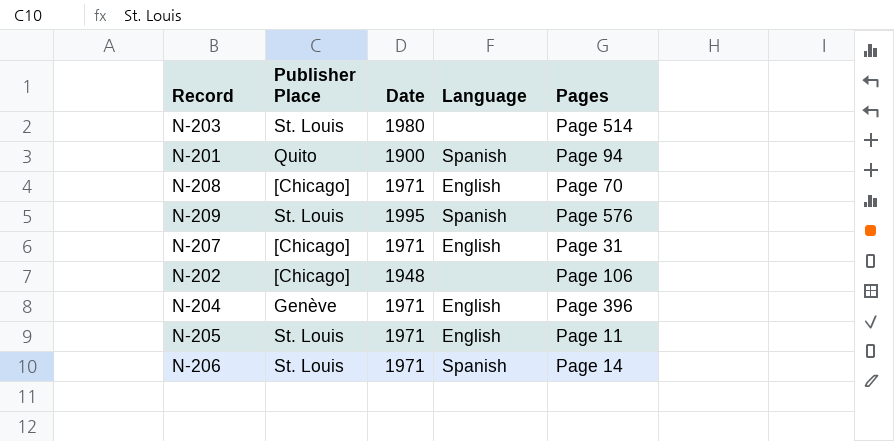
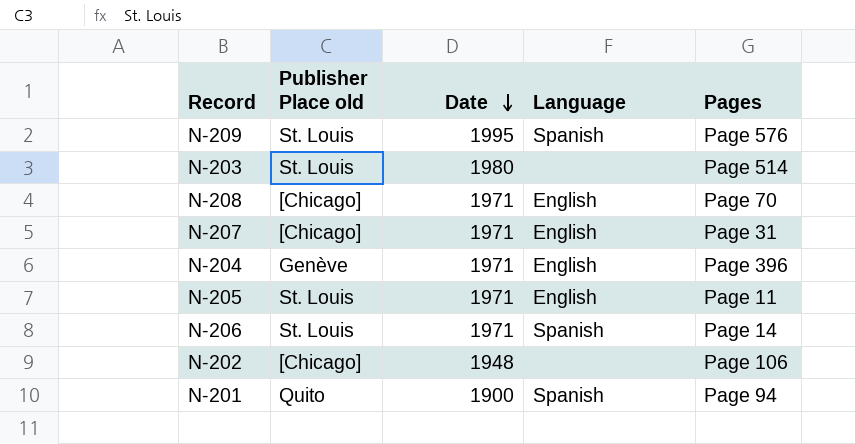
row order: none -> Date descending
column name: Publisher Place -> Publisher Place old

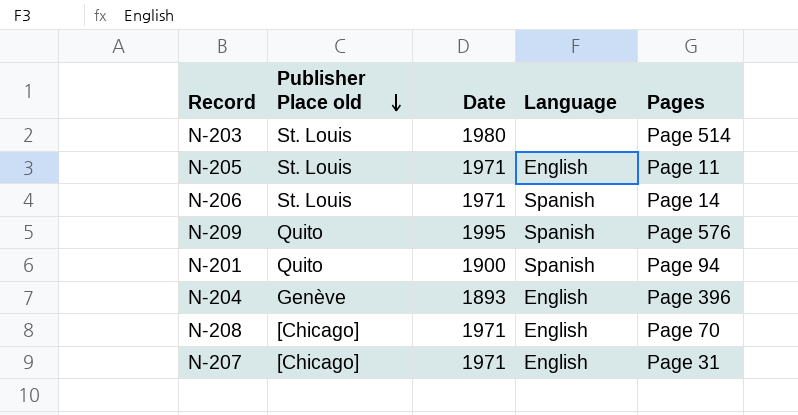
row order: Date descending -> Publisher Place old descending
row N-202: [Chicago] | 1948 | none | Page 106 -> none
N-209 | Publisher Place old: St. Louis -> Quito
N-204 | Date: 1971 -> 1893

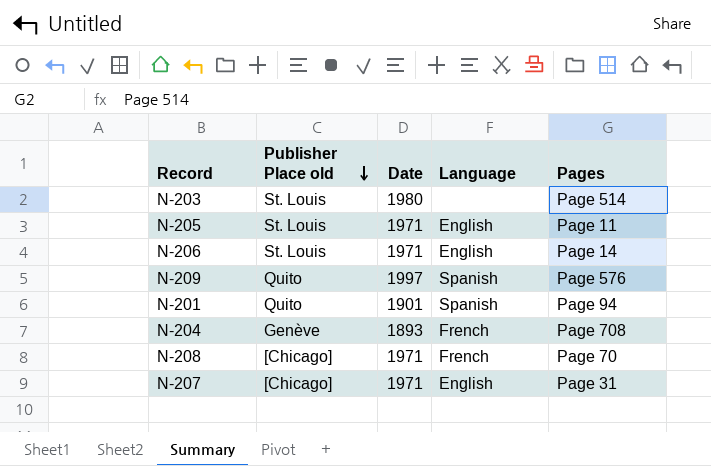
N-206 | Language: Spanish -> English
N-209 | Date: 1995 -> 1997
N-201 | Date: 1900 -> 1901
N-204 | Language: English -> French
N-204 | Pages: Page 396 -> Page 708
N-208 | Language: English -> French

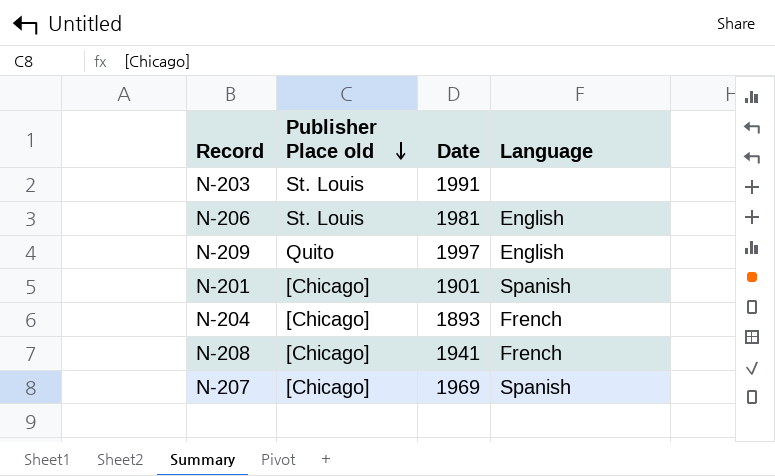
column Pages | position: 5 -> none
row N-205: St. Louis | 1971 | English | Page 11 -> none
N-203 | Date: 1980 -> 1991
N-206 | Date: 1971 -> 1981
N-209 | Language: Spanish -> English
N-201 | Publisher Place old: Quito -> [Chicago]
N-204 | Publisher Place old: Genève -> [Chicago]
N-208 | Date: 1971 -> 1941
N-207 | Date: 1971 -> 1969
N-207 | Language: English -> Spanish

